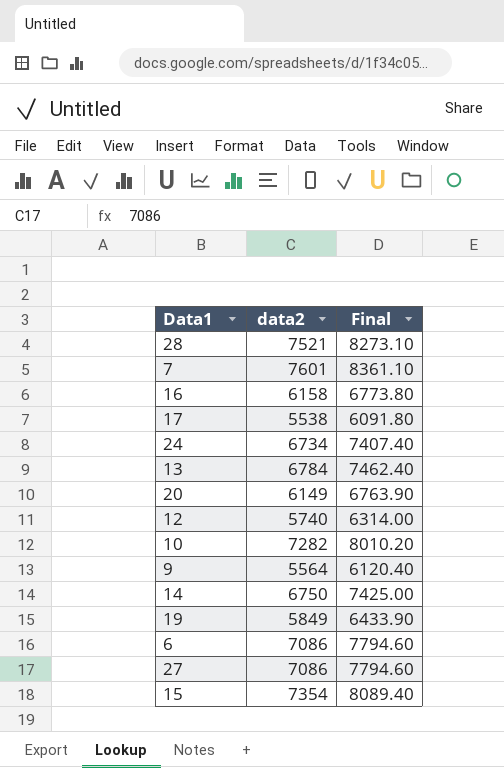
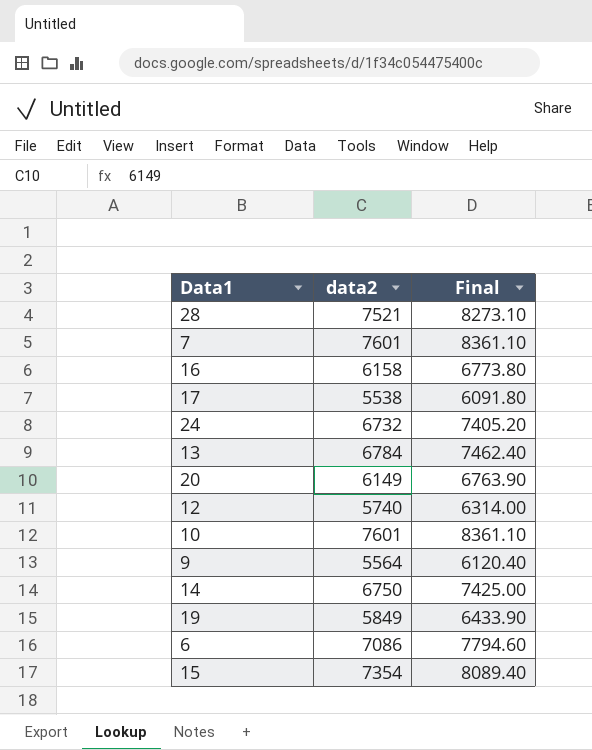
row 27: 7086 | 7794.60 -> none
24 | data2: 6734 -> 6732
24 | Final: 7407.40 -> 7405.20
10 | data2: 7282 -> 7601
10 | Final: 8010.20 -> 8361.10

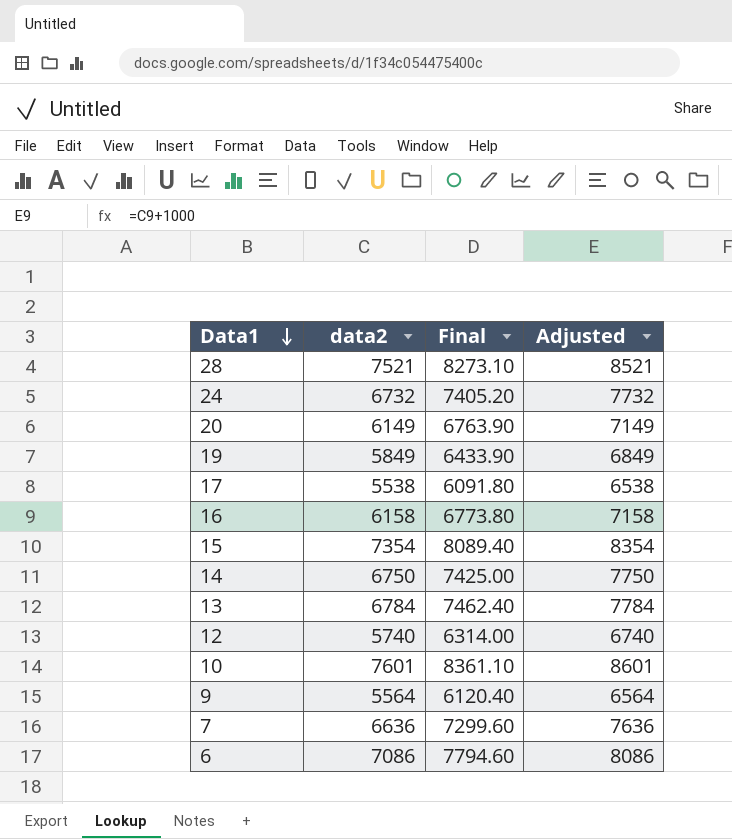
row order: none -> Data1 descending
column Adjusted | formula: none -> [data2] + 1000
7 | data2: 7601 -> 6636
7 | Final: 8361.10 -> 7299.60

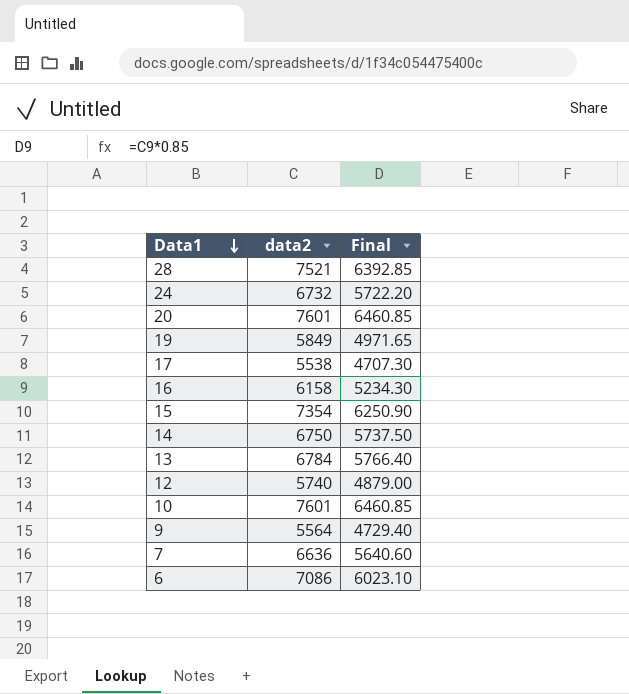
column Adjusted | formula: [data2] + 1000 -> none
column Final | formula: [data2] * 1.1 -> [data2] * 0.85
20 | data2: 6149 -> 7601

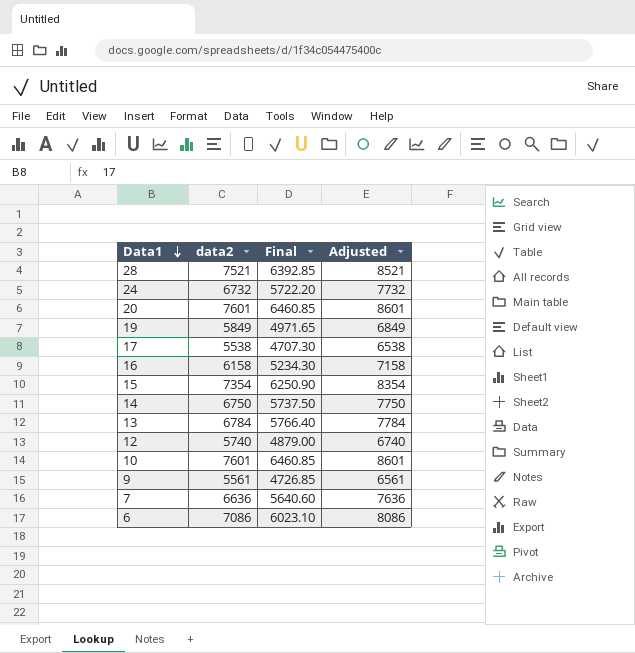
column Adjusted | formula: none -> [data2] + 1000
9 | data2: 5564 -> 5561
9 | Final: 4729.40 -> 4726.85

